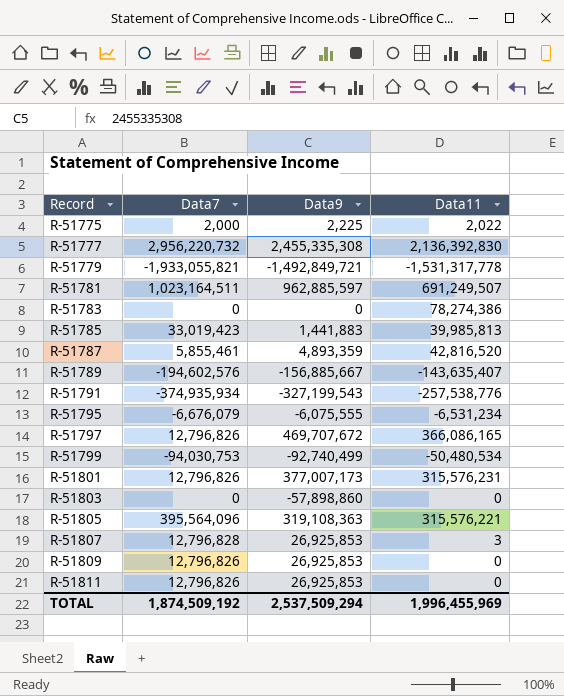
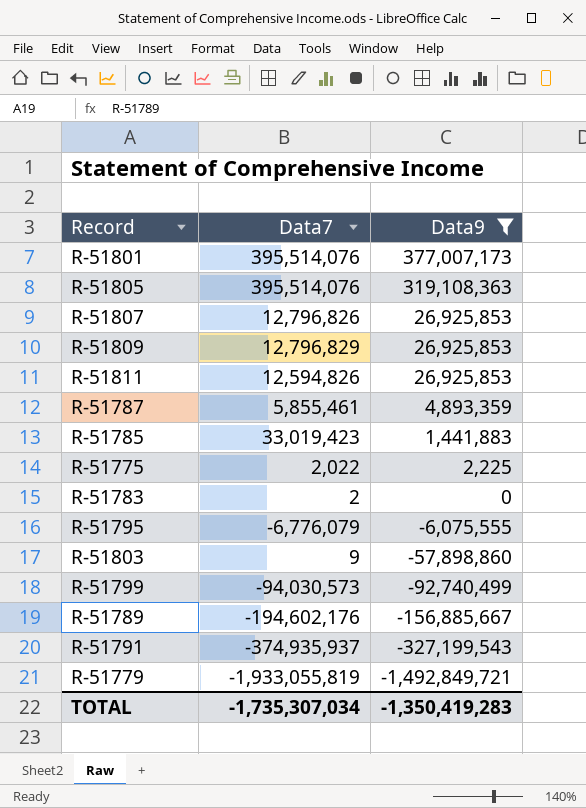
filter: none -> Data9 <= 377,007,173
row order: Record ascending -> Data9 descending
column Data11 | position: 4 -> none
R-51801 | Data7: 12,796,826 -> 395,514,076
R-51805 | Data7: 395,564,096 -> 395,514,076
R-51807 | Data7: 12,796,828 -> 12,796,826
R-51809 | Data7: 12,796,826 -> 12,796,829
R-51811 | Data7: 12,796,826 -> 12,594,826
R-51775 | Data7: 2,000 -> 2,022
R-51783 | Data7: 0 -> 2
R-51795 | Data7: -6,676,079 -> -6,776,079
R-51803 | Data7: 0 -> 9
R-51799 | Data7: -94,030,753 -> -94,030,573
R-51789 | Data7: -194,602,576 -> -194,602,176
R-51791 | Data7: -374,935,934 -> -374,935,937
R-51779 | Data7: -1,933,055,821 -> -1,933,055,819
TOTAL | Data7: 1,874,509,192 -> -1,735,307,034
TOTAL | Data9: 2,537,509,294 -> -1,350,419,283

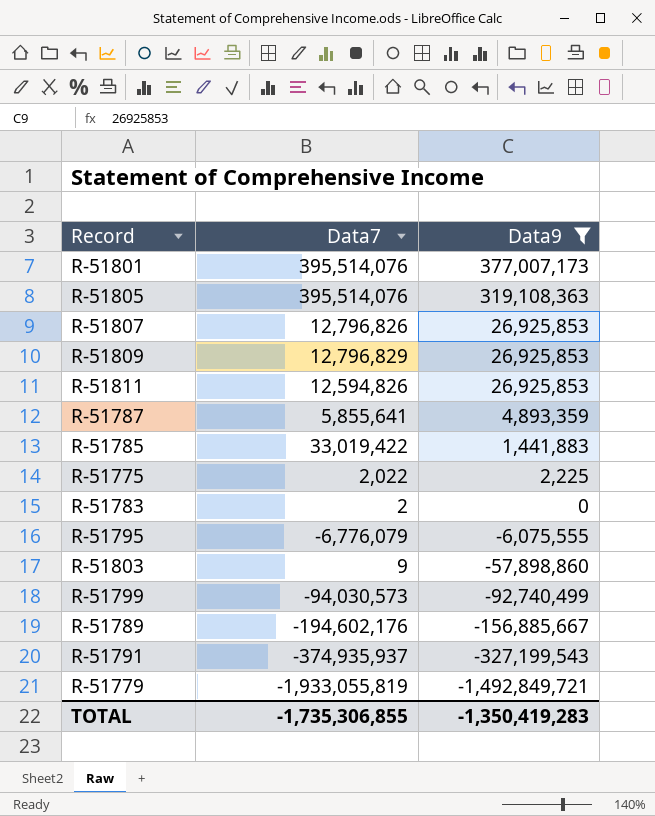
R-51787 | Data7: 5,855,461 -> 5,855,641
R-51785 | Data7: 33,019,423 -> 33,019,422
TOTAL | Data7: -1,735,307,034 -> -1,735,306,855

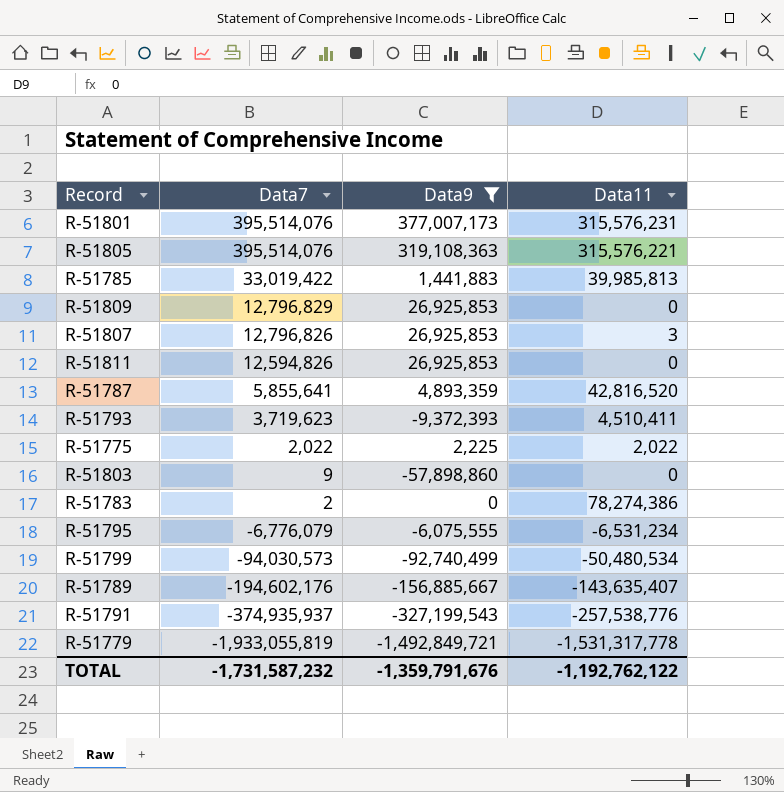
row order: Data9 descending -> Data7 descending
column Data11 | position: none -> 4
row R-51793: none -> 3,719,623 | -9,372,393 | 4,510,411
TOTAL | Data7: -1,735,306,855 -> -1,731,587,232
TOTAL | Data9: -1,350,419,283 -> -1,359,791,676

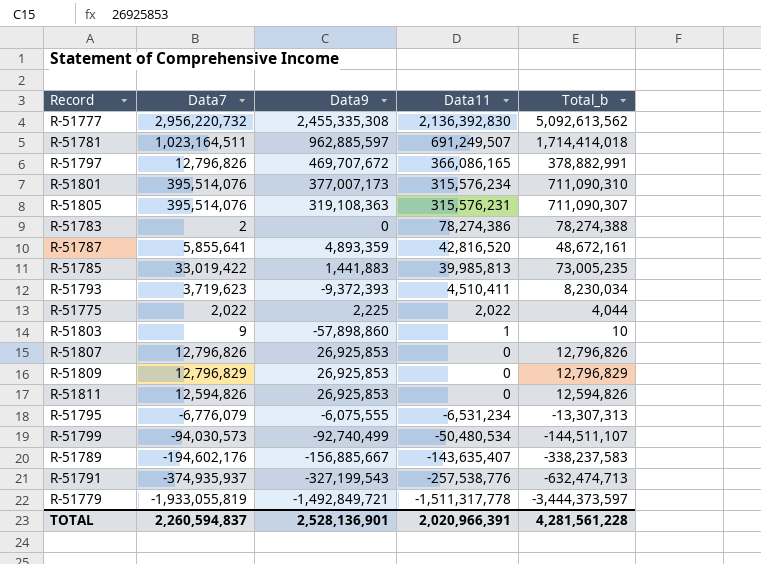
filter: Data9 <= 377,007,173 -> none
row order: Data7 descending -> Data11 descending
column Total_b | formula: none -> [Data7] + [Data11]
R-51801 | Data11: 315,576,231 -> 315,576,234
R-51805 | Data11: 315,576,221 -> 315,576,231
R-51803 | Data11: 0 -> 1
R-51807 | Data11: 3 -> 0
R-51779 | Data11: -1,531,317,778 -> -1,511,317,778
TOTAL | Data7: -1,731,587,232 -> 2,260,594,837
TOTAL | Data9: -1,359,791,676 -> 2,528,136,901
TOTAL | Data11: -1,192,762,122 -> 2,020,966,391

